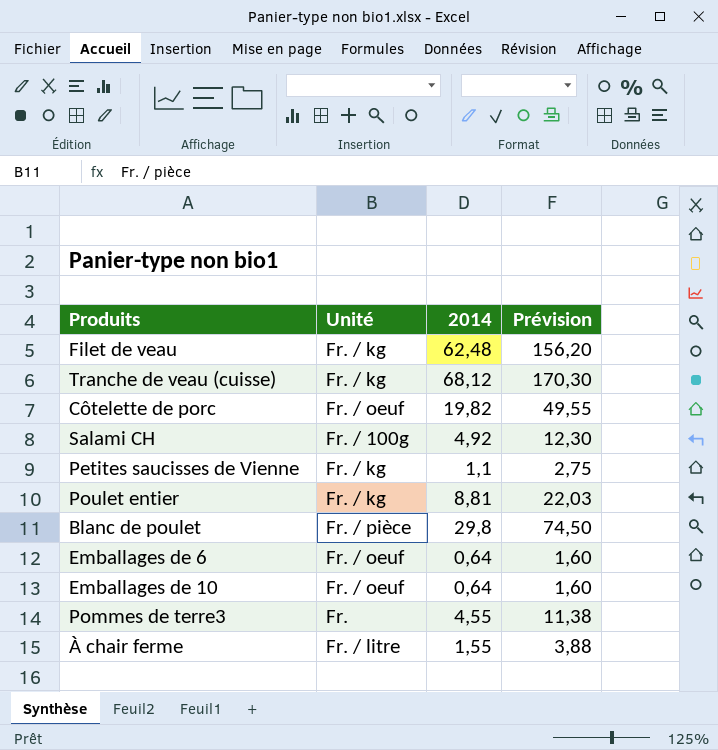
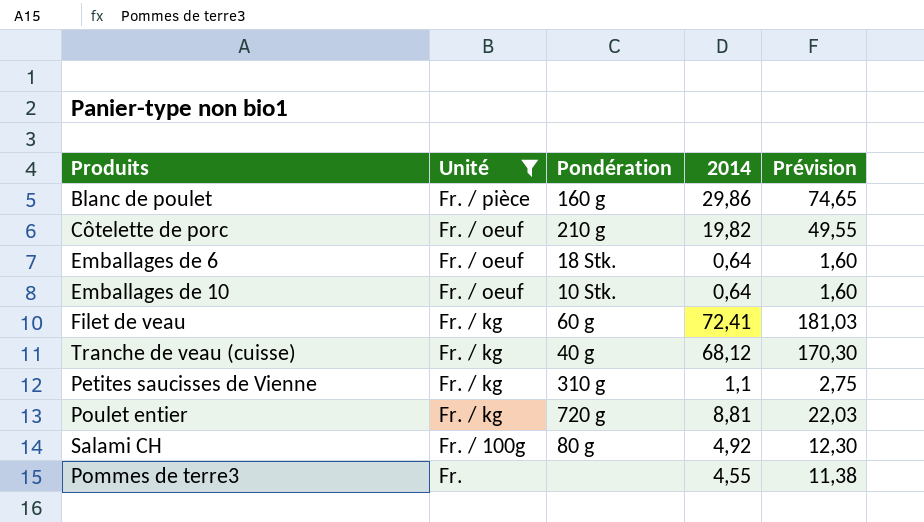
filter: none -> Unité != Fr. / litre
row order: none -> Unité descending
column Pondération | position: none -> 3
Blanc de poulet | 2014: 29,8 -> 29,86
Blanc de poulet | Prévision: 74,50 -> 74,65
Filet de veau | 2014: 62,48 -> 72,41
Filet de veau | Prévision: 156,20 -> 181,03

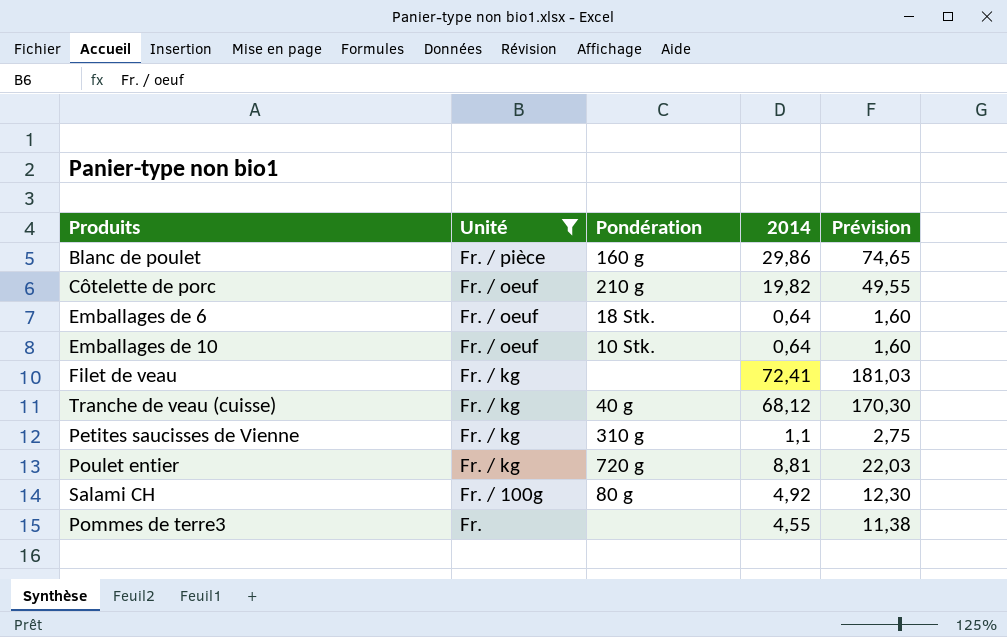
Filet de veau | Pondération: 60 g -> none

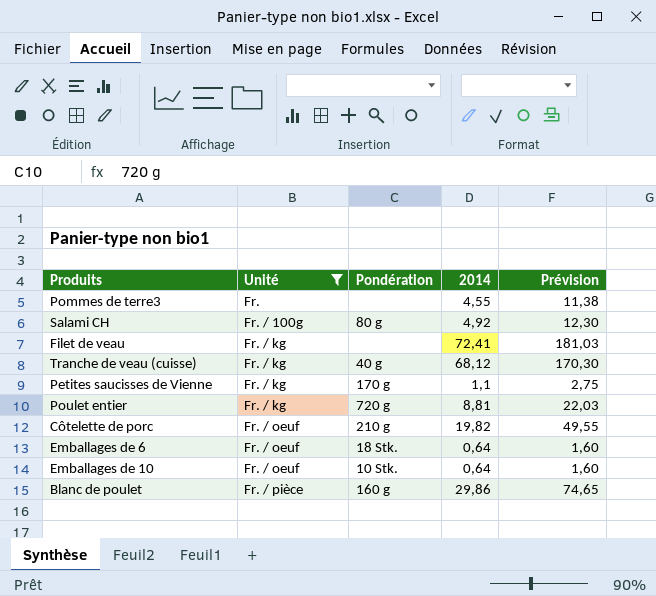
row order: Unité descending -> Unité ascending
Petites saucisses de Vienne | Pondération: 310 g -> 170 g

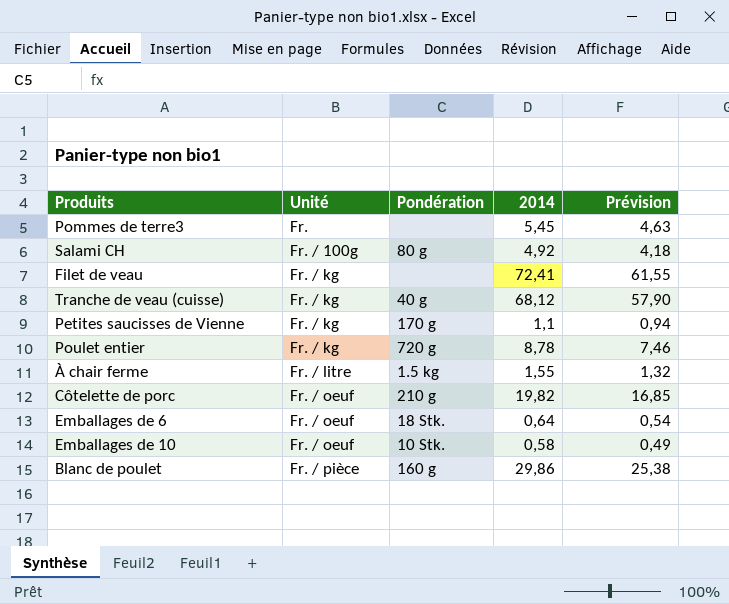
filter: Unité != Fr. / litre -> none
column Prévision | formula: [2014] * 2,5 -> [2014] * 0,85
Pommes de terre3 | 2014: 4,55 -> 5,45
Poulet entier | 2014: 8,81 -> 8,78
Emballages de 10 | 2014: 0,64 -> 0,58

